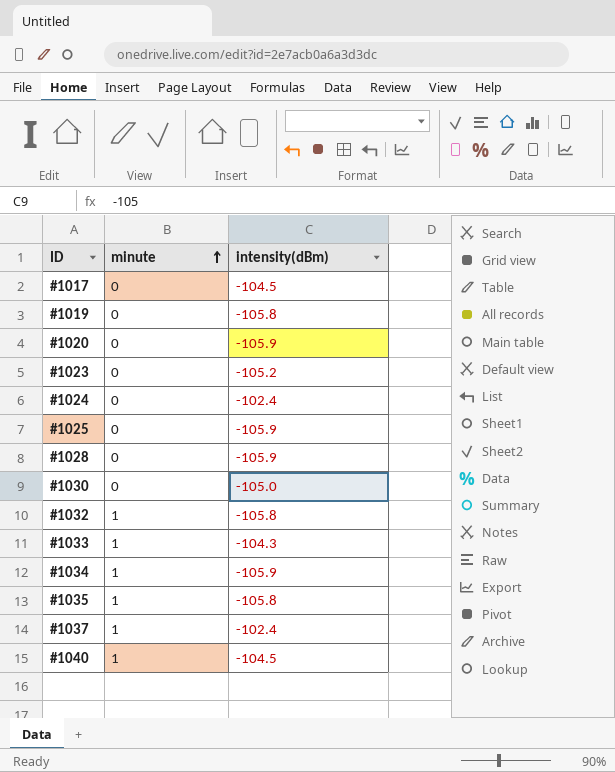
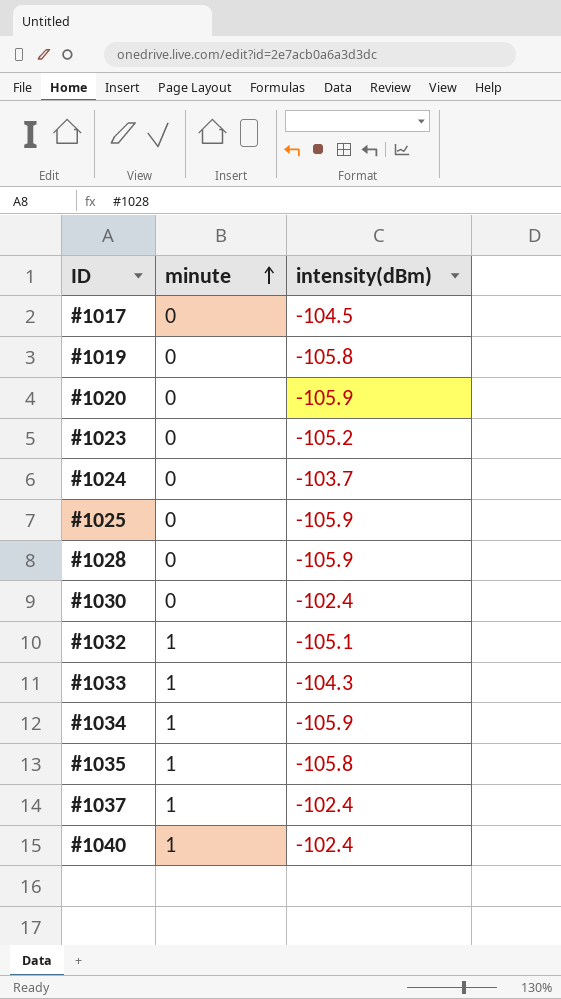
#1024 | intensity(dBm): -102.4 -> -103.7
#1030 | intensity(dBm): -105.0 -> -102.4
#1032 | intensity(dBm): -105.8 -> -105.1
#1040 | intensity(dBm): -104.5 -> -102.4

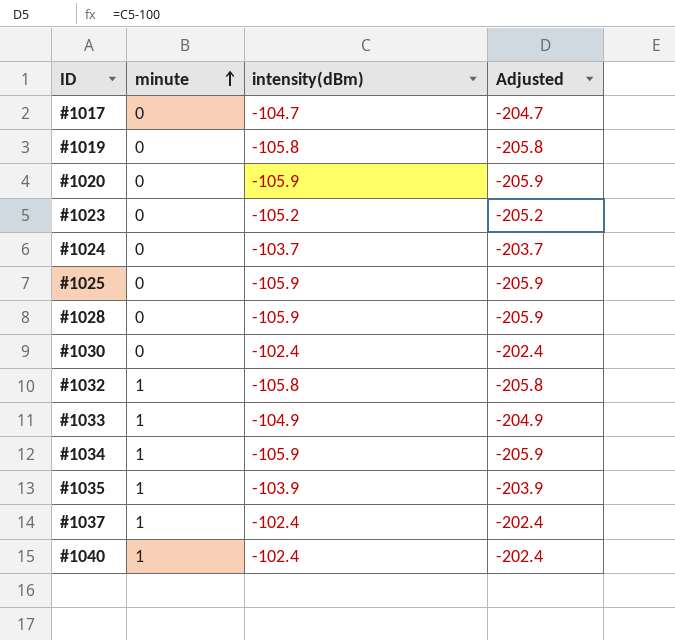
column Adjusted | formula: none -> [intensity(dBm)] - 100
#1017 | intensity(dBm): -104.5 -> -104.7
#1032 | intensity(dBm): -105.1 -> -105.8
#1033 | intensity(dBm): -104.3 -> -104.9
#1035 | intensity(dBm): -105.8 -> -103.9

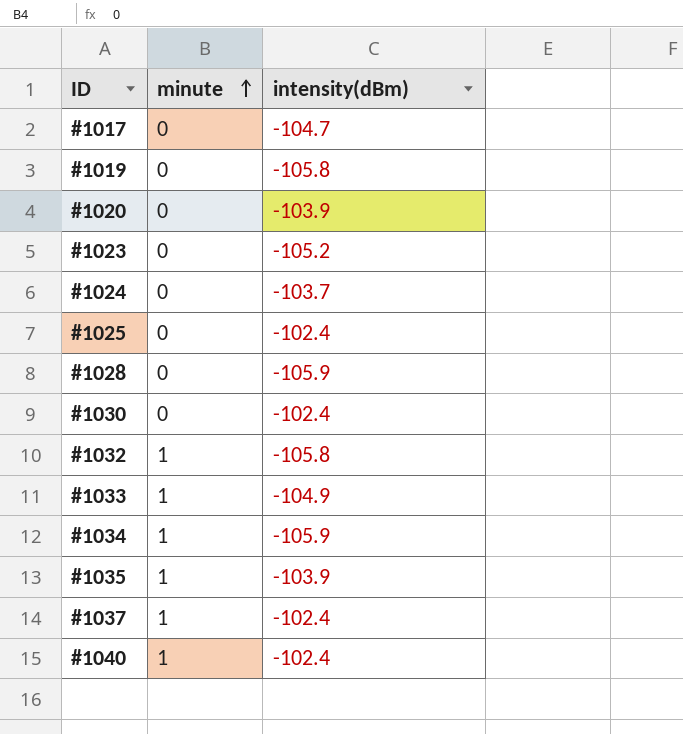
column Adjusted | formula: [intensity(dBm)] - 100 -> none
#1020 | intensity(dBm): -105.9 -> -103.9
#1025 | intensity(dBm): -105.9 -> -102.4

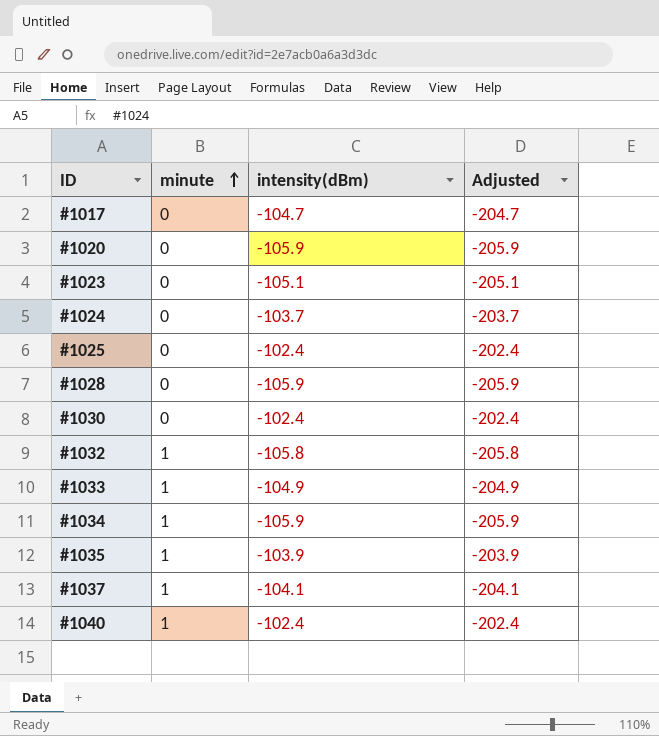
column Adjusted | formula: none -> [intensity(dBm)] - 100
row #1019: 0 | -105.8 -> none
#1020 | intensity(dBm): -103.9 -> -105.9
#1023 | intensity(dBm): -105.2 -> -105.1
#1037 | intensity(dBm): -102.4 -> -104.1

